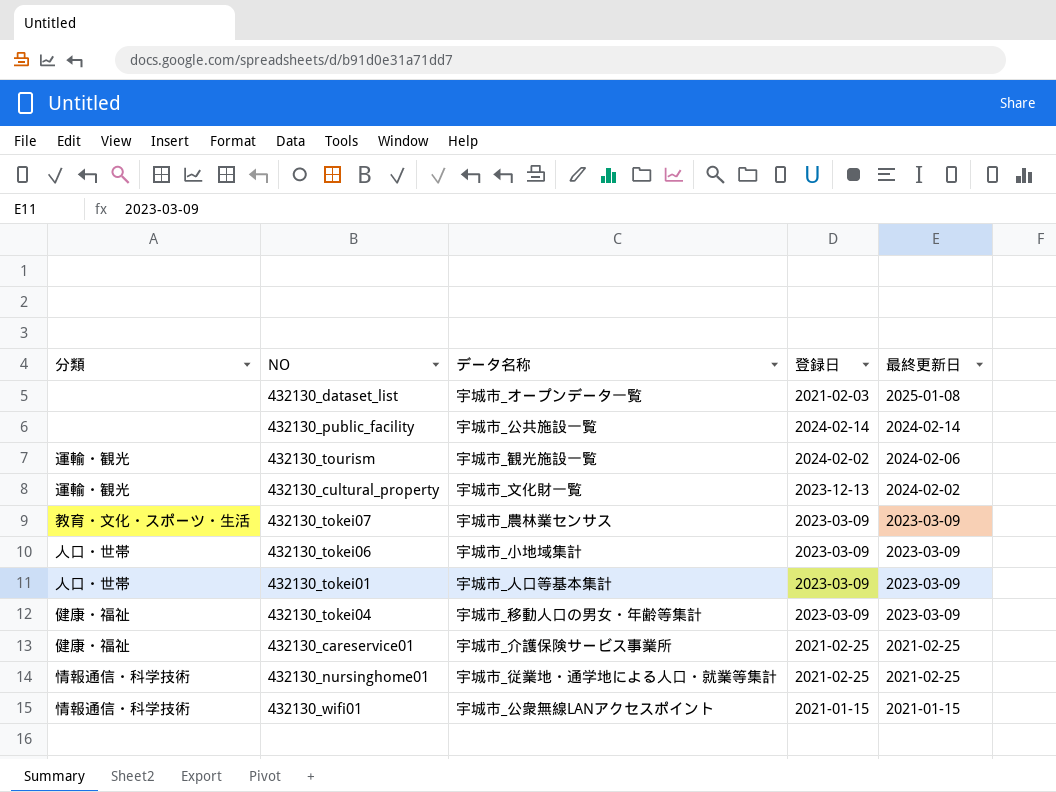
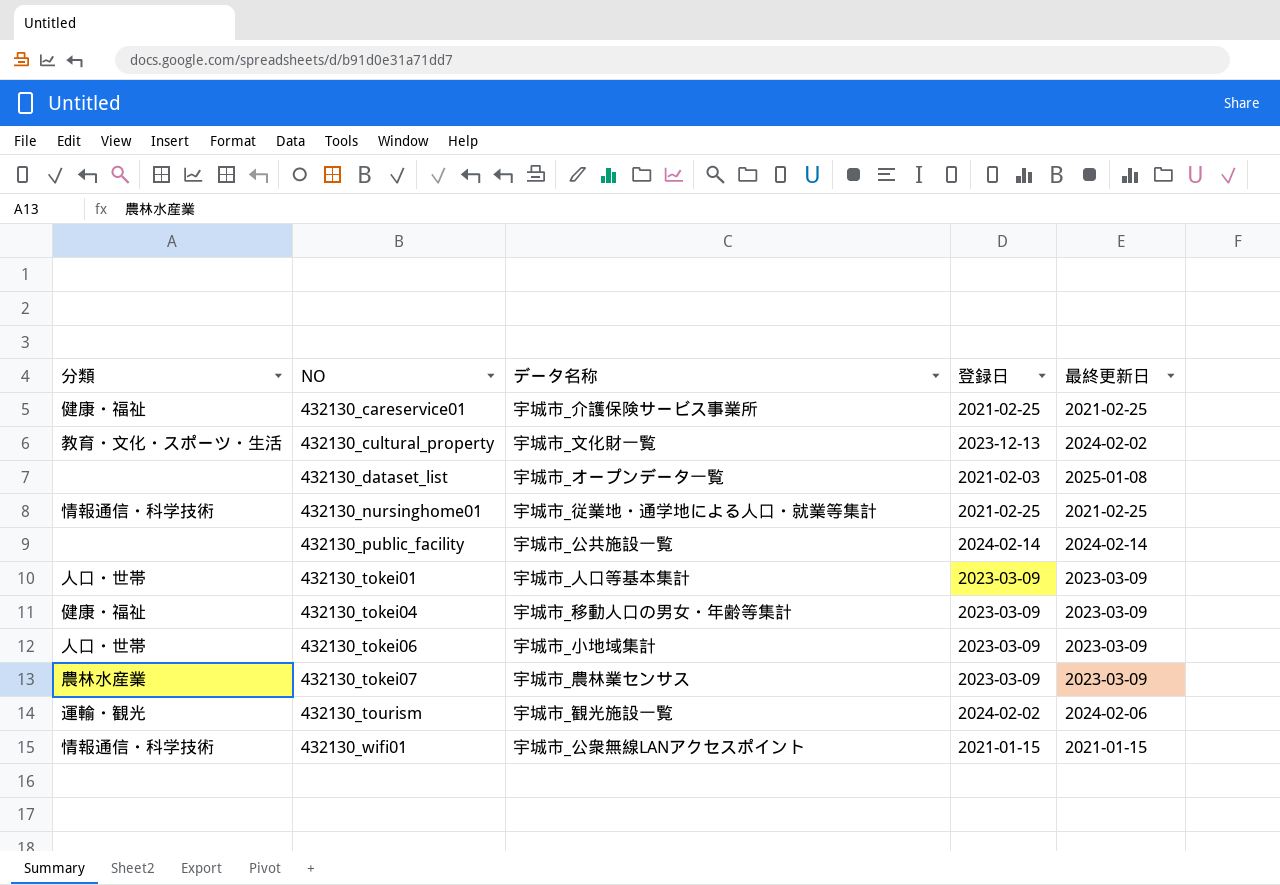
row order: 最終更新日 descending -> NO ascending
432130_cultural_property | 分類: 運輸・観光 -> 教育・文化・スポーツ・生活
432130_tokei07 | 分類: 教育・文化・スポーツ・生活 -> 農林水産業

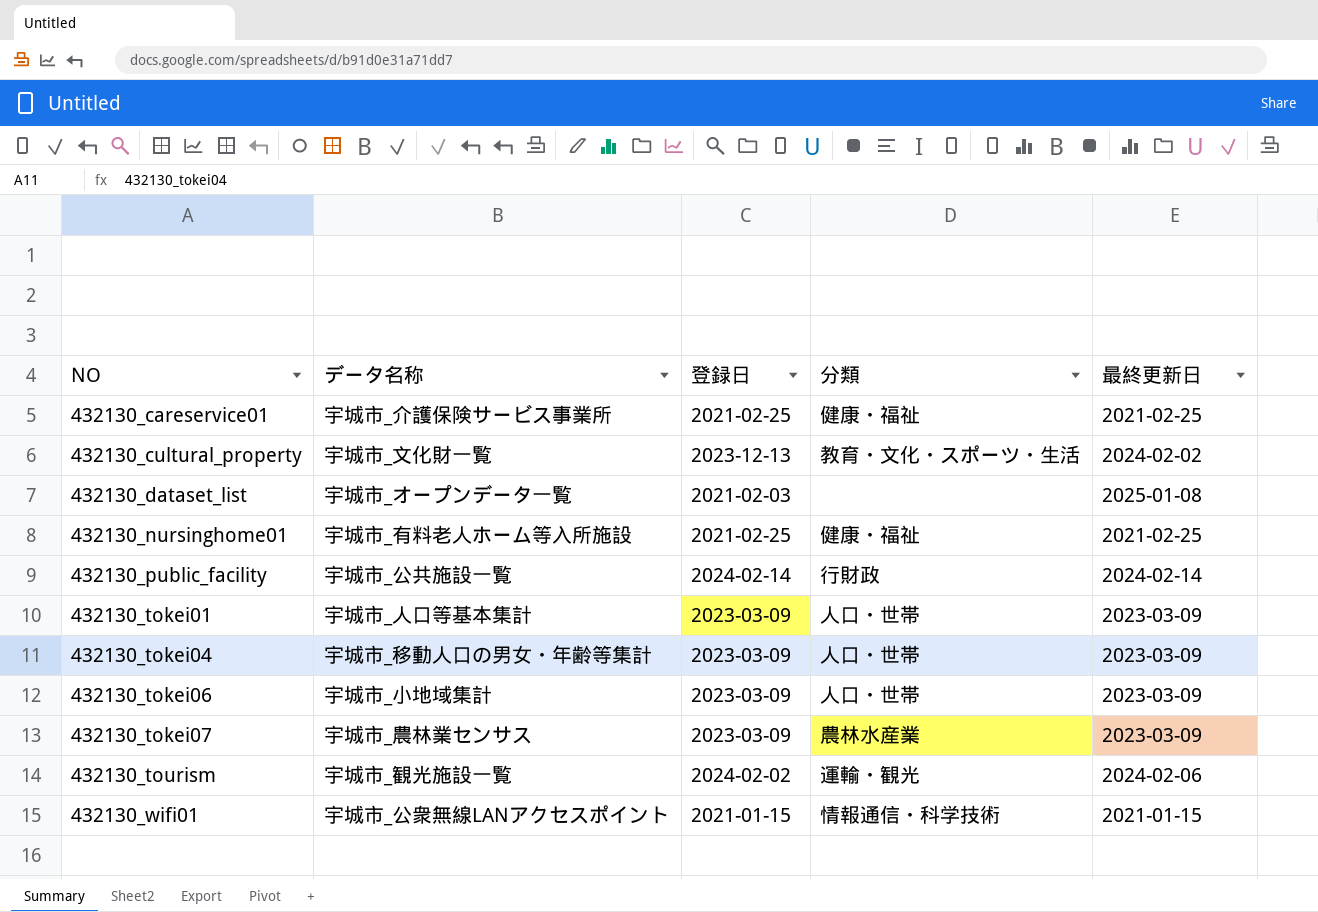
column 分類 | position: 1 -> 4
432130_nursinghome01 | データ名称: 宇城市_従業地・通学地による人口・就業等集計 -> 宇城市_有料老人ホーム等入所施設
432130_nursinghome01 | 分類: 情報通信・科学技術 -> 健康・福祉
432130_public_facility | 分類: none -> 行財政
432130_tokei04 | 分類: 健康・福祉 -> 人口・世帯

